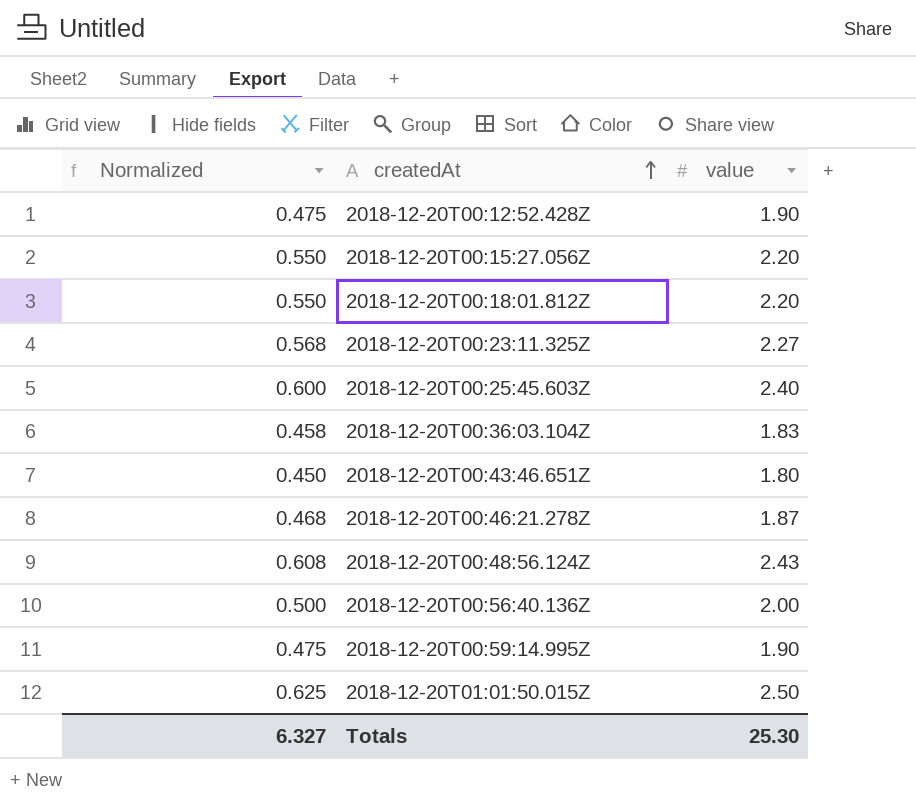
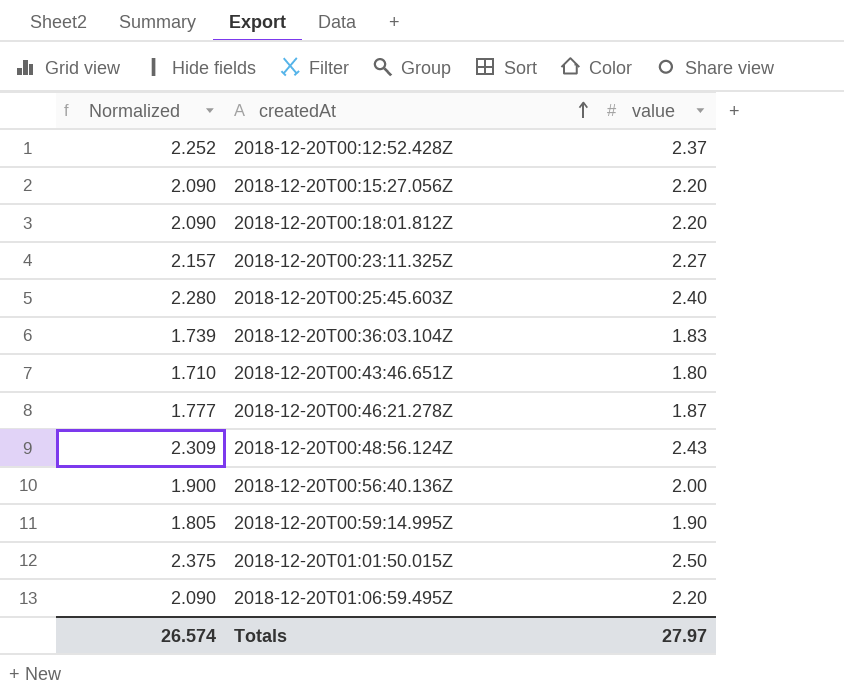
column Normalized | formula: [value] * 0.25 -> [value] * 0.95
2018-12-20T00:12:52.428Z | value: 1.90 -> 2.37
row 2018-12-20T01:06:59.495Z: none -> 2.090 | 2.20
Totals | Normalized: 6.327 -> 26.574
Totals | value: 25.30 -> 27.97

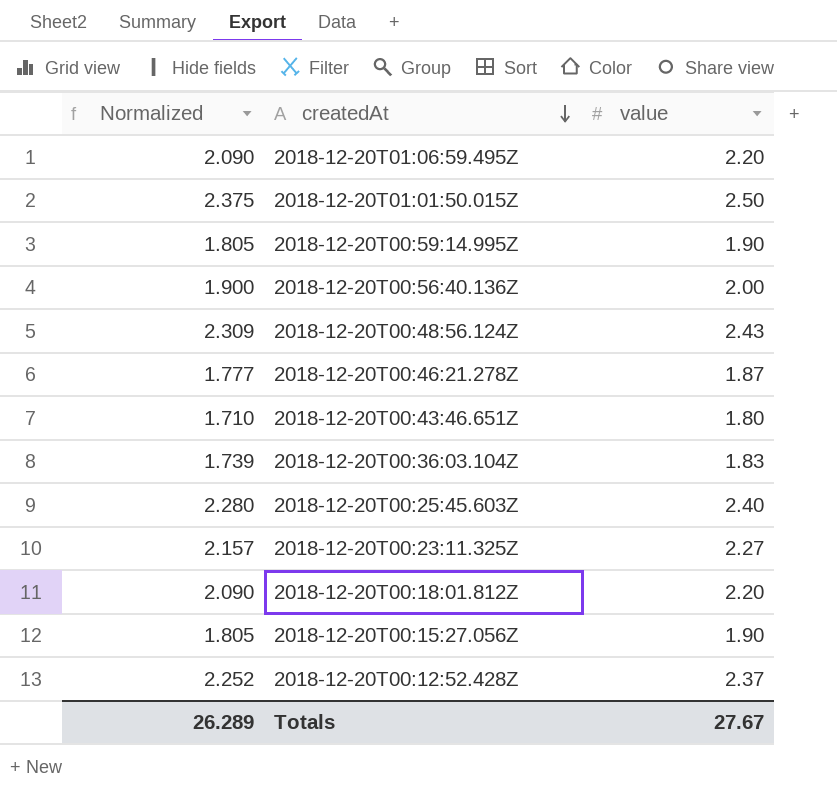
row order: createdAt ascending -> createdAt descending
2018-12-20T00:15:27.056Z | Normalized: 2.090 -> 1.805
2018-12-20T00:15:27.056Z | value: 2.20 -> 1.90
Totals | Normalized: 26.574 -> 26.289
Totals | value: 27.97 -> 27.67

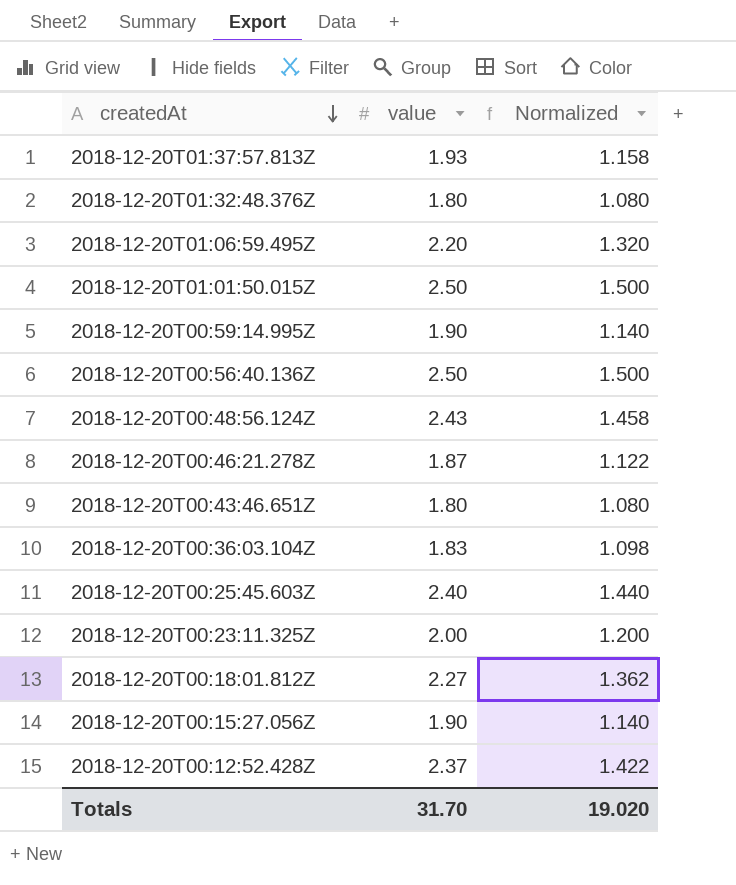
column Normalized | formula: [value] * 0.95 -> [value] * 0.6
column Normalized | position: 1 -> 3
row 2018-12-20T01:37:57.813Z: none -> 1.93 | 1.158
row 2018-12-20T01:32:48.376Z: none -> 1.80 | 1.080
2018-12-20T00:56:40.136Z | value: 2.00 -> 2.50
2018-12-20T00:23:11.325Z | value: 2.27 -> 2.00
2018-12-20T00:18:01.812Z | value: 2.20 -> 2.27
Totals | value: 27.67 -> 31.70
Totals | Normalized: 26.289 -> 19.020

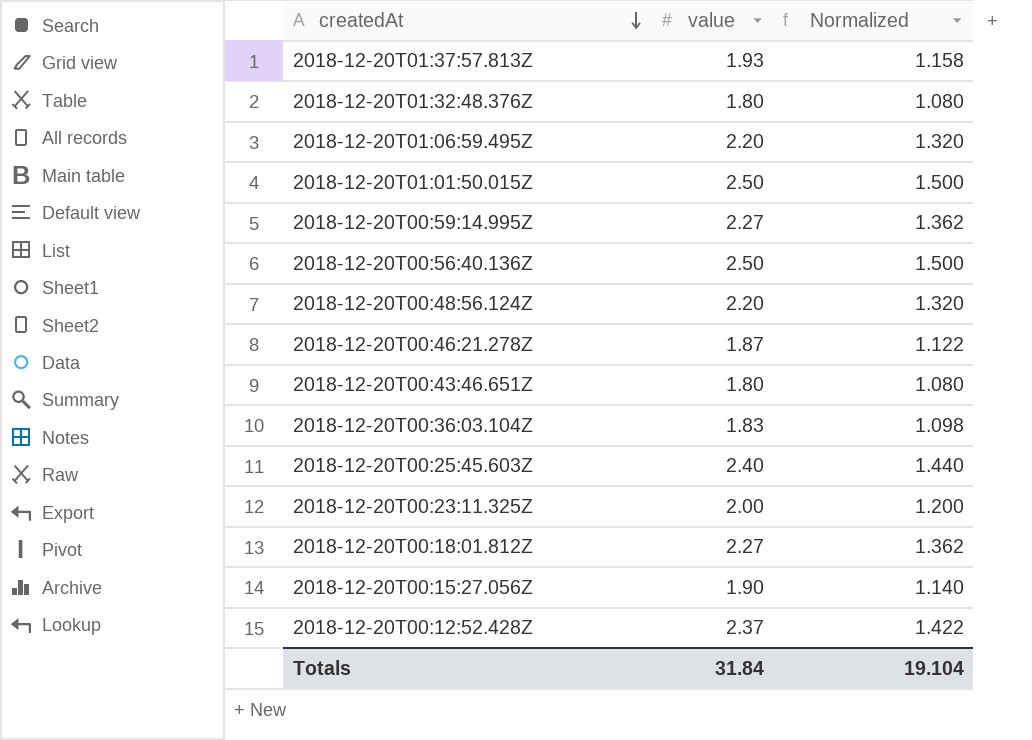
2018-12-20T00:59:14.995Z | value: 1.90 -> 2.27
2018-12-20T00:59:14.995Z | Normalized: 1.140 -> 1.362
2018-12-20T00:48:56.124Z | value: 2.43 -> 2.20
2018-12-20T00:48:56.124Z | Normalized: 1.458 -> 1.320
Totals | value: 31.70 -> 31.84
Totals | Normalized: 19.020 -> 19.104

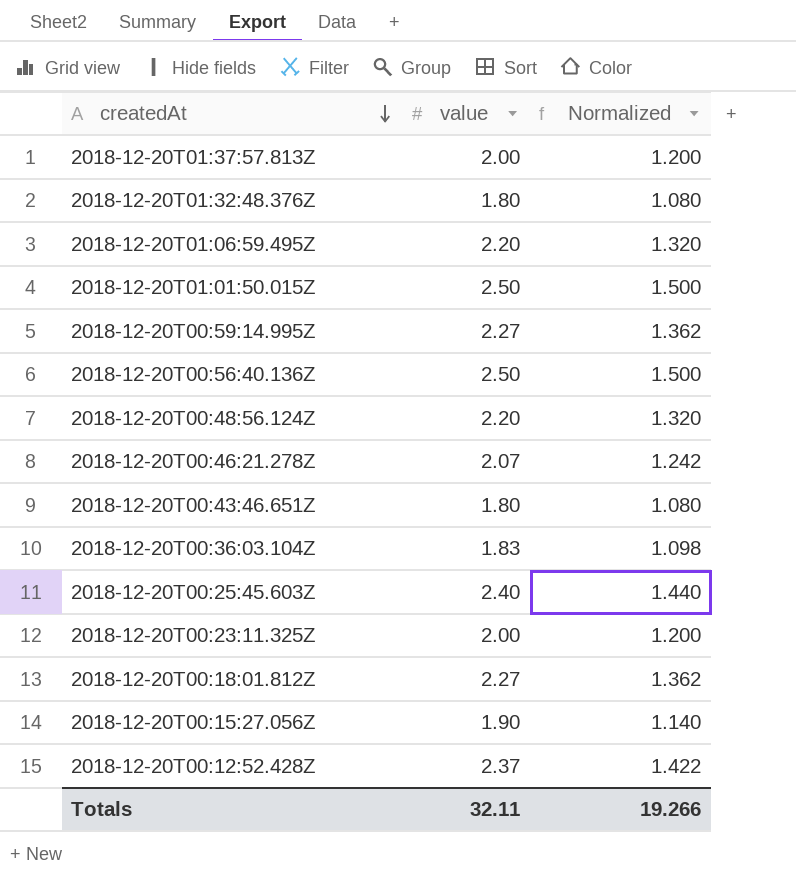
2018-12-20T01:37:57.813Z | value: 1.93 -> 2.00
2018-12-20T01:37:57.813Z | Normalized: 1.158 -> 1.200
2018-12-20T00:46:21.278Z | value: 1.87 -> 2.07
2018-12-20T00:46:21.278Z | Normalized: 1.122 -> 1.242
Totals | value: 31.84 -> 32.11
Totals | Normalized: 19.104 -> 19.266

